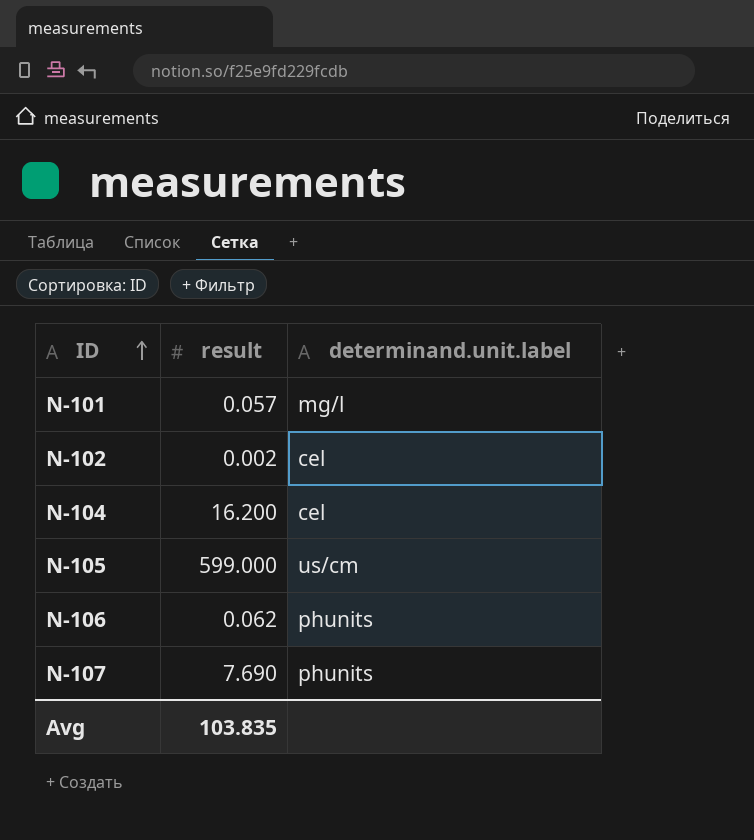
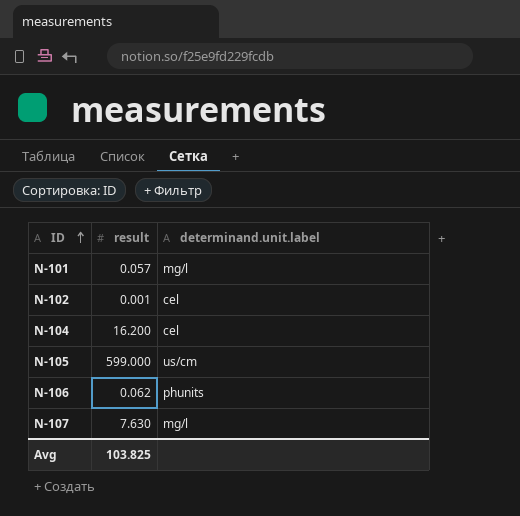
N-102 | result: 0.002 -> 0.001
N-107 | result: 7.690 -> 7.630
N-107 | determinand.unit.label: phunits -> mg/l
Avg | result: 103.835 -> 103.825

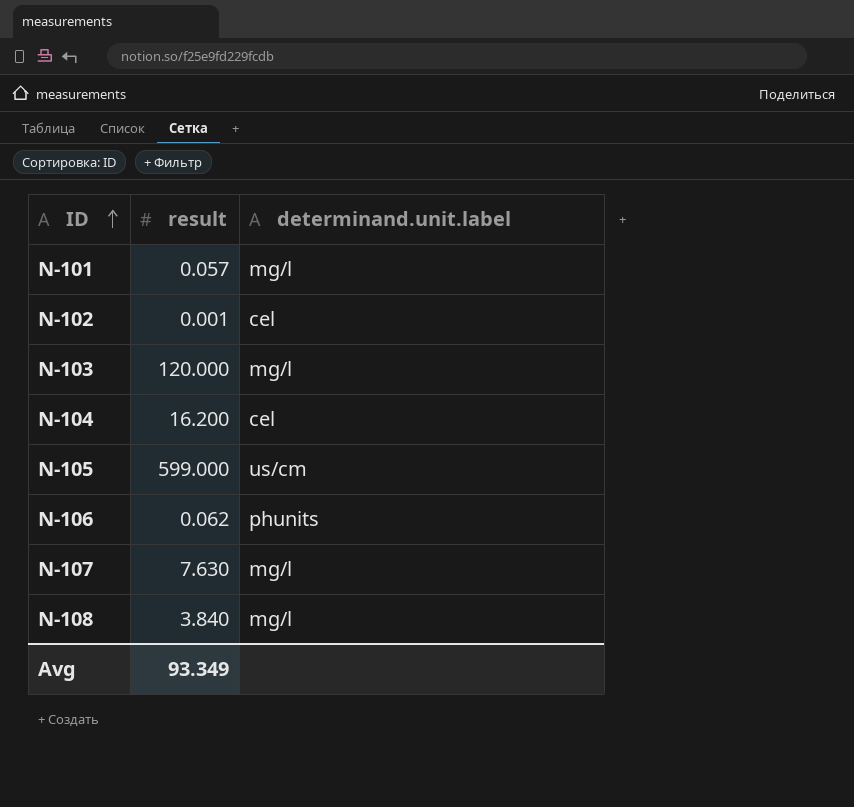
row N-103: none -> 120.000 | mg/l
row N-108: none -> 3.840 | mg/l
Avg | result: 103.825 -> 93.349

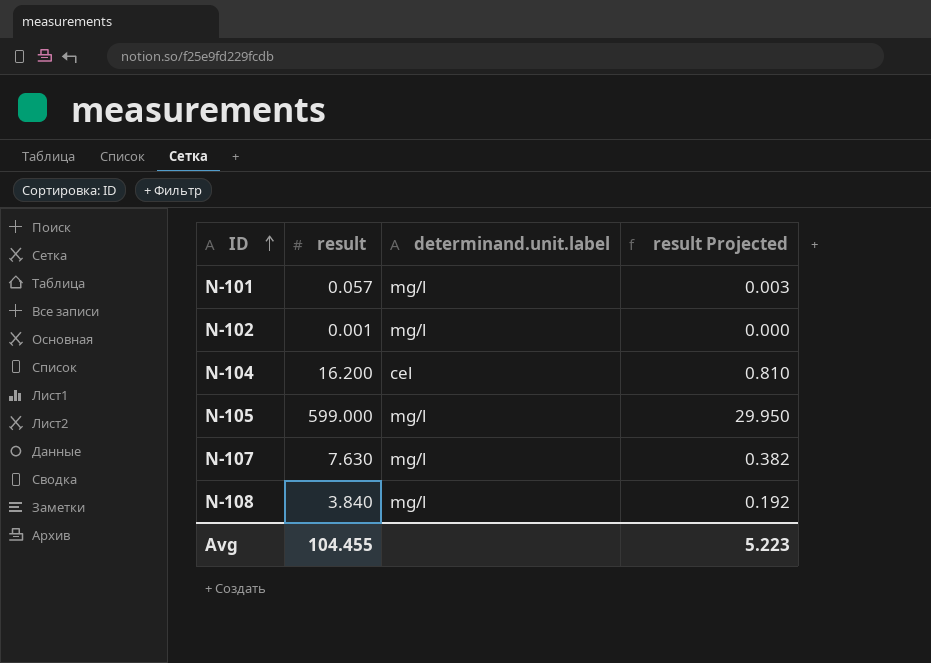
column result Projected | formula: none -> [result] * 0.05
row N-103: 120.000 | mg/l -> none
row N-106: 0.062 | phunits -> none
N-102 | determinand.unit.label: cel -> mg/l
N-105 | determinand.unit.label: us/cm -> mg/l
Avg | result: 93.349 -> 104.455

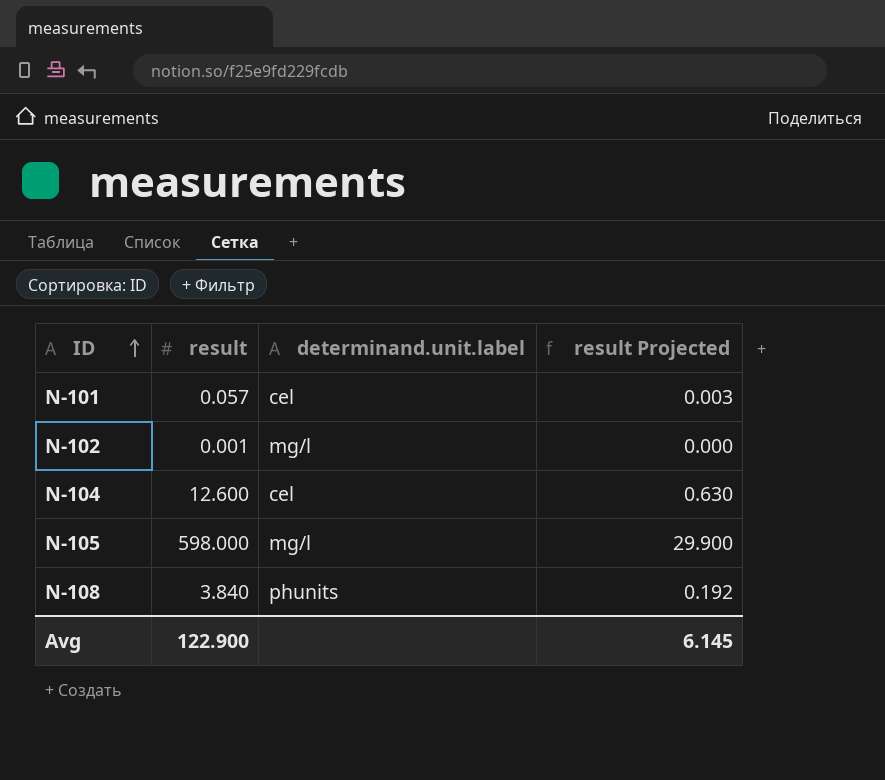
row N-107: 7.630 | mg/l | 0.382 -> none
N-101 | determinand.unit.label: mg/l -> cel
N-104 | result: 16.200 -> 12.600
N-104 | result Projected: 0.810 -> 0.630
N-105 | result: 599.000 -> 598.000
N-105 | result Projected: 29.950 -> 29.900
N-108 | determinand.unit.label: mg/l -> phunits
Avg | result: 104.455 -> 122.900
Avg | result Projected: 5.223 -> 6.145

